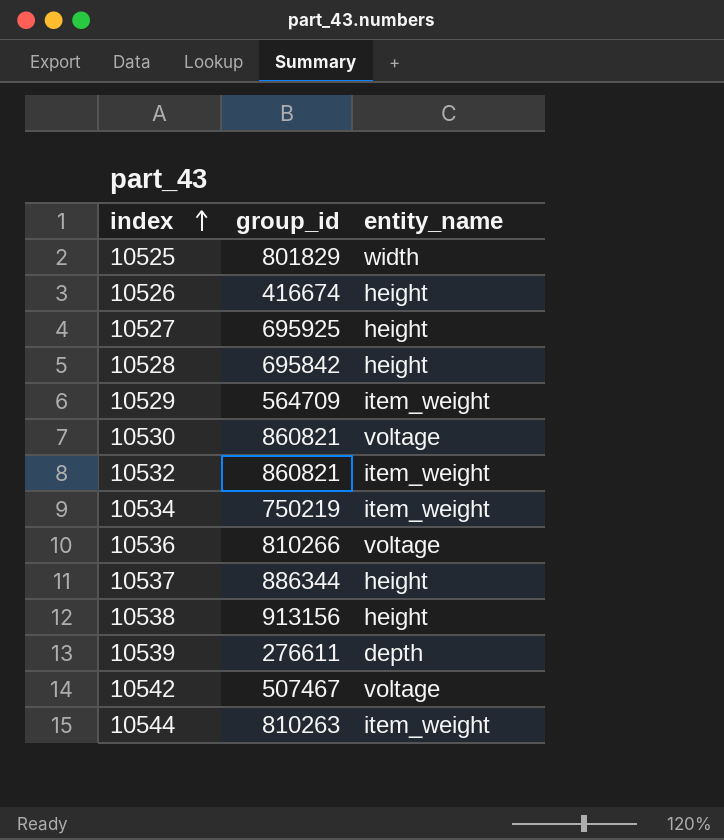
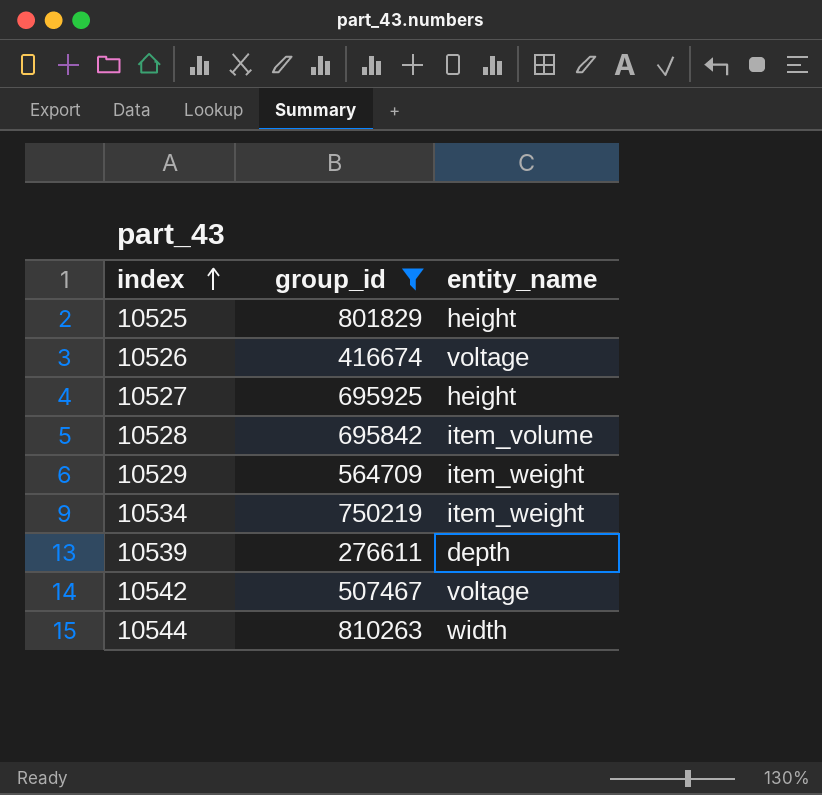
filter: none -> group_id <= 810263
10525 | entity_name: width -> height
10526 | entity_name: height -> voltage
10528 | entity_name: height -> item_volume
10544 | entity_name: item_weight -> width

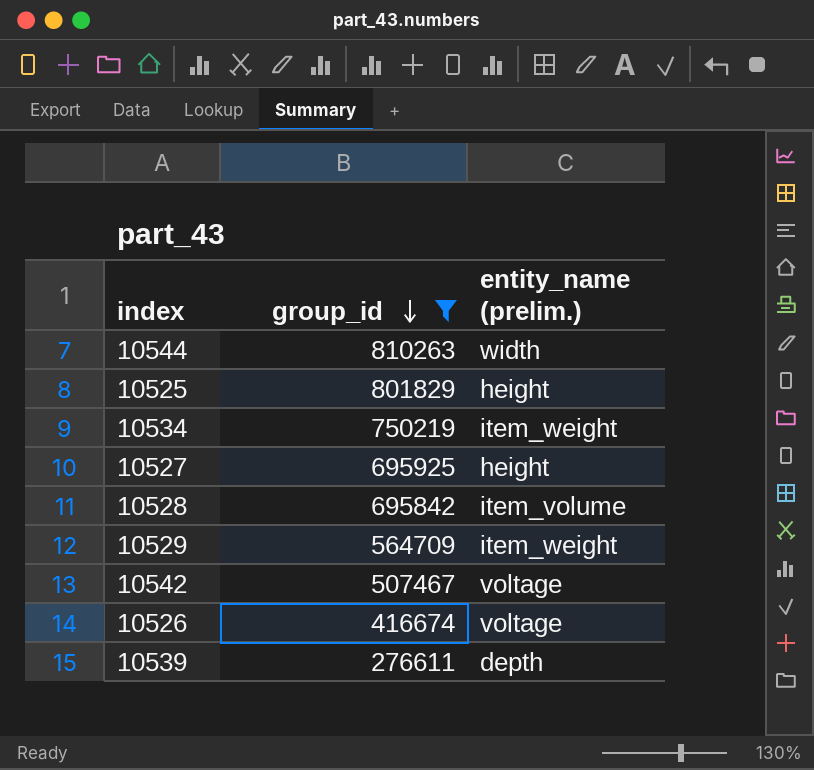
row order: index ascending -> group_id descending
column name: entity_name -> entity_name (prelim.)

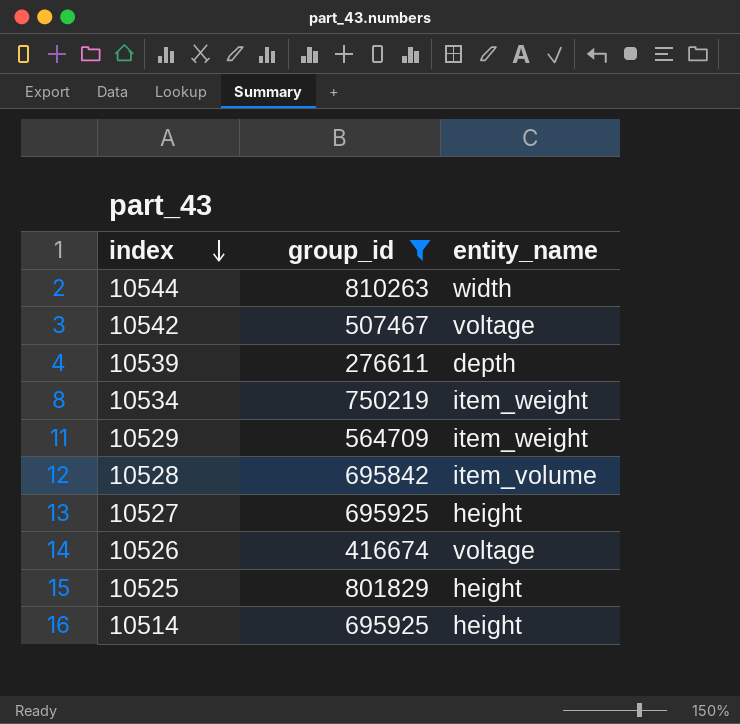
row order: group_id descending -> index descending
column name: entity_name (prelim.) -> entity_name
row 10514: none -> 695925 | height

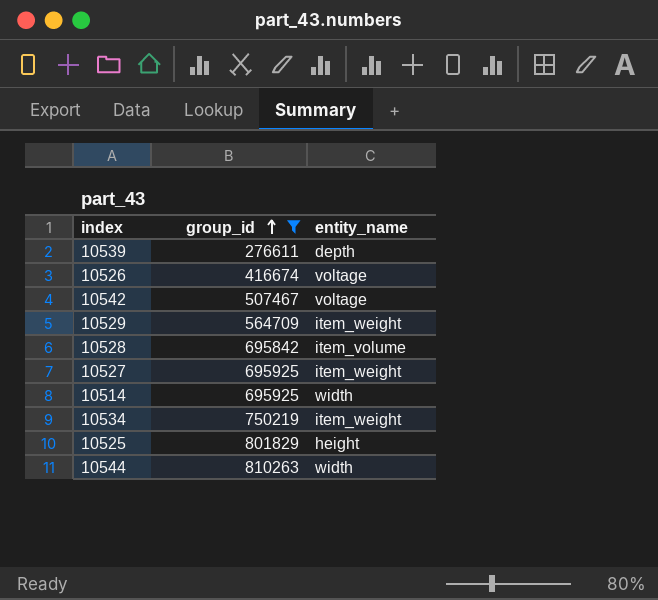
row order: index descending -> group_id ascending
10527 | entity_name: height -> item_weight
10514 | entity_name: height -> width

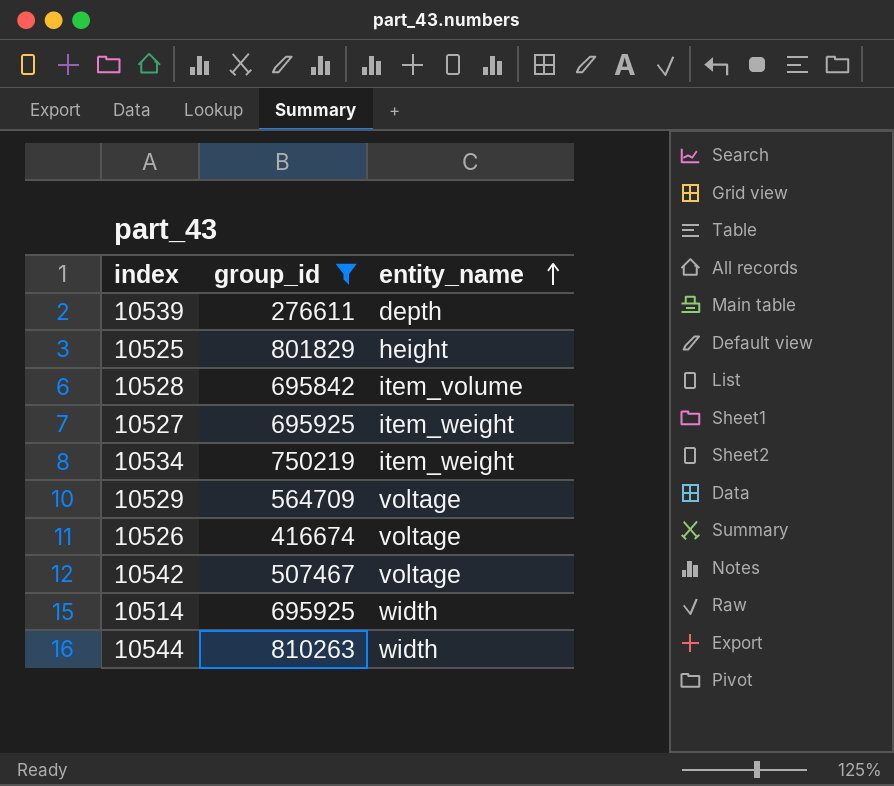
row order: group_id ascending -> entity_name ascending
10529 | entity_name: item_weight -> voltage

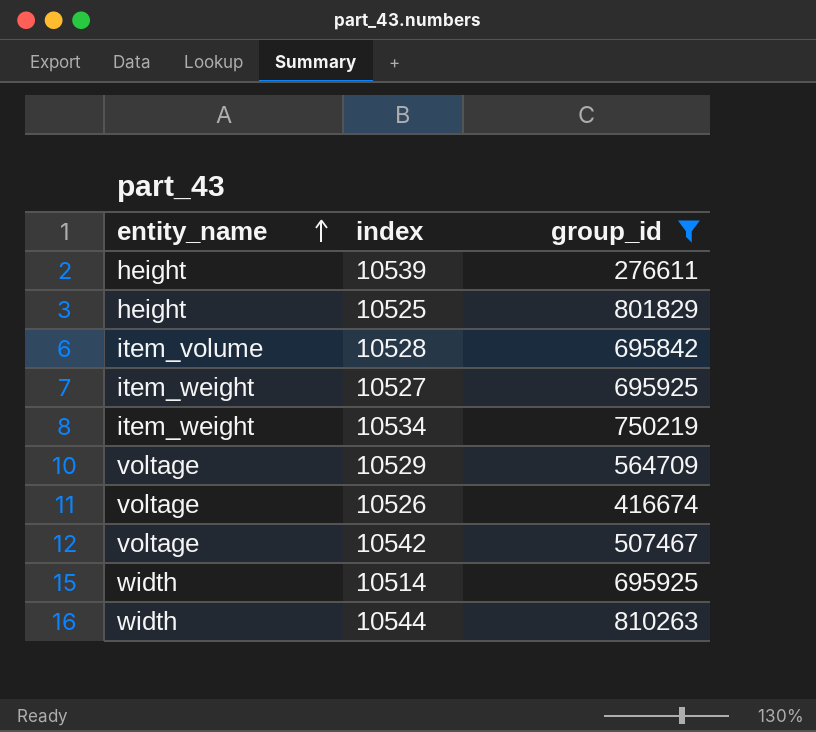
column entity_name | position: 3 -> 1
10539 | entity_name: depth -> height

